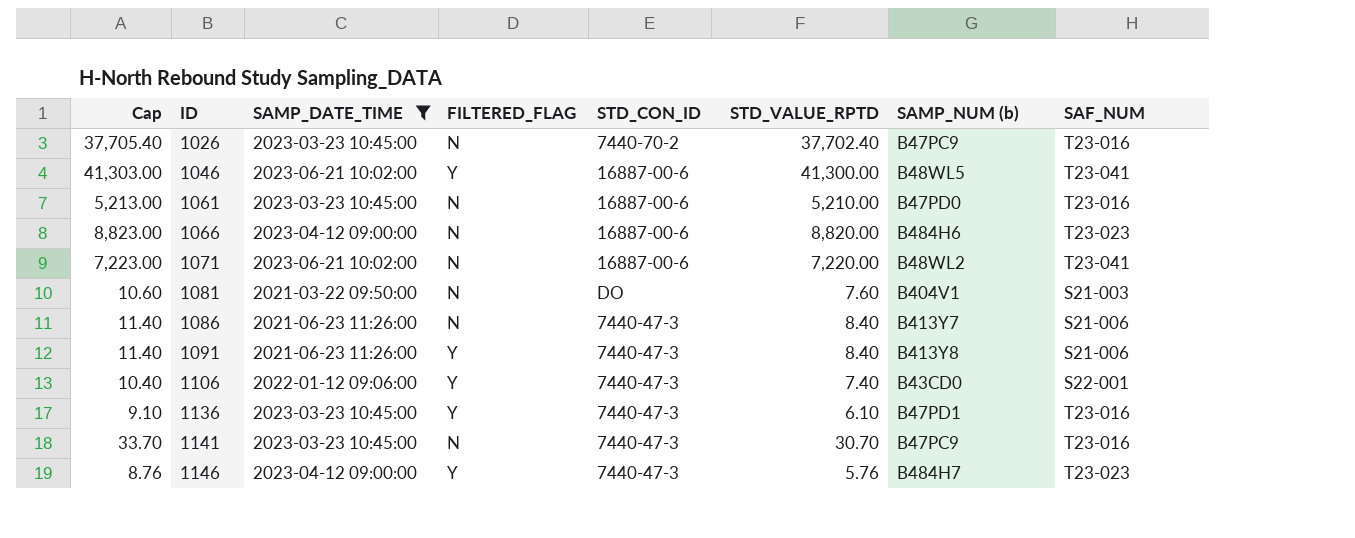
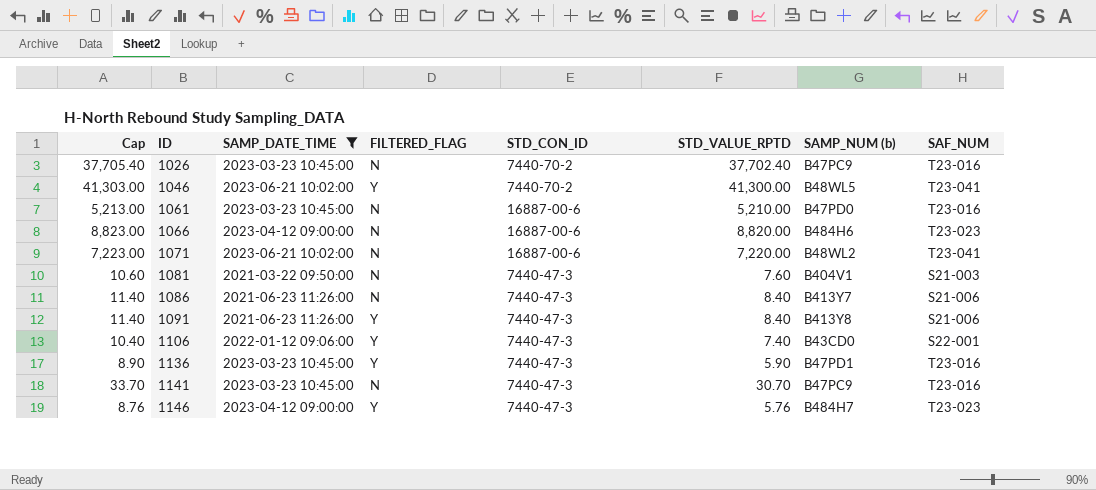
1046 | STD_CON_ID: 16887-00-6 -> 7440-70-2
1081 | STD_CON_ID: DO -> 7440-47-3
1136 | Cap: 9.10 -> 8.90
1136 | STD_VALUE_RPTD: 6.10 -> 5.90

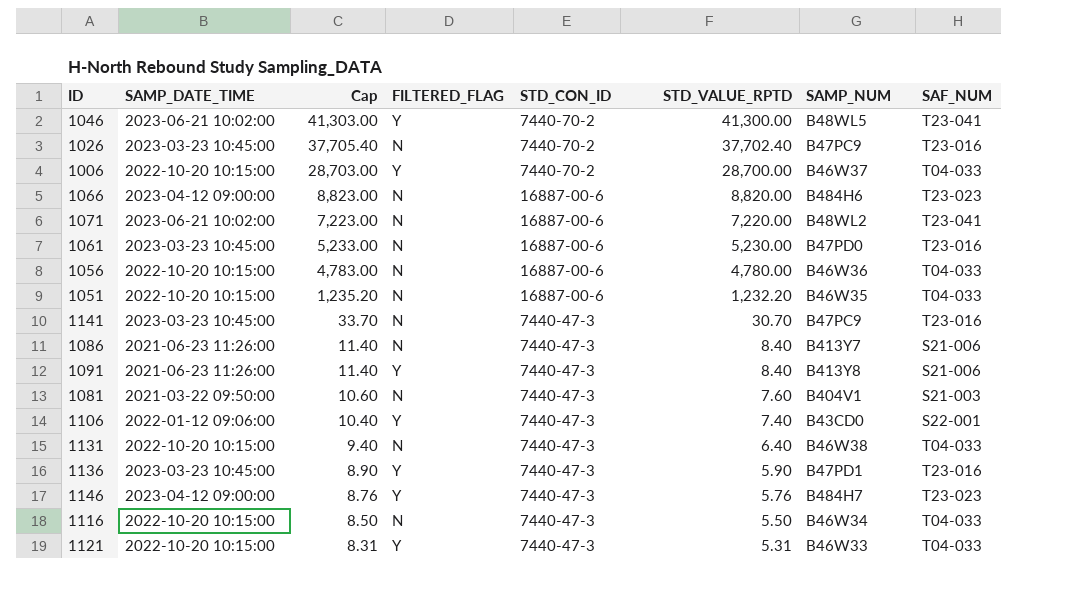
filter: SAMP_DATE_TIME != 2022-10-20 10:15:00 -> none
row order: ID ascending -> Cap descending
column Cap | position: 1 -> 3
column name: SAMP_NUM (b) -> SAMP_NUM
1061 | Cap: 5,213.00 -> 5,233.00
1061 | STD_VALUE_RPTD: 5,210.00 -> 5,230.00

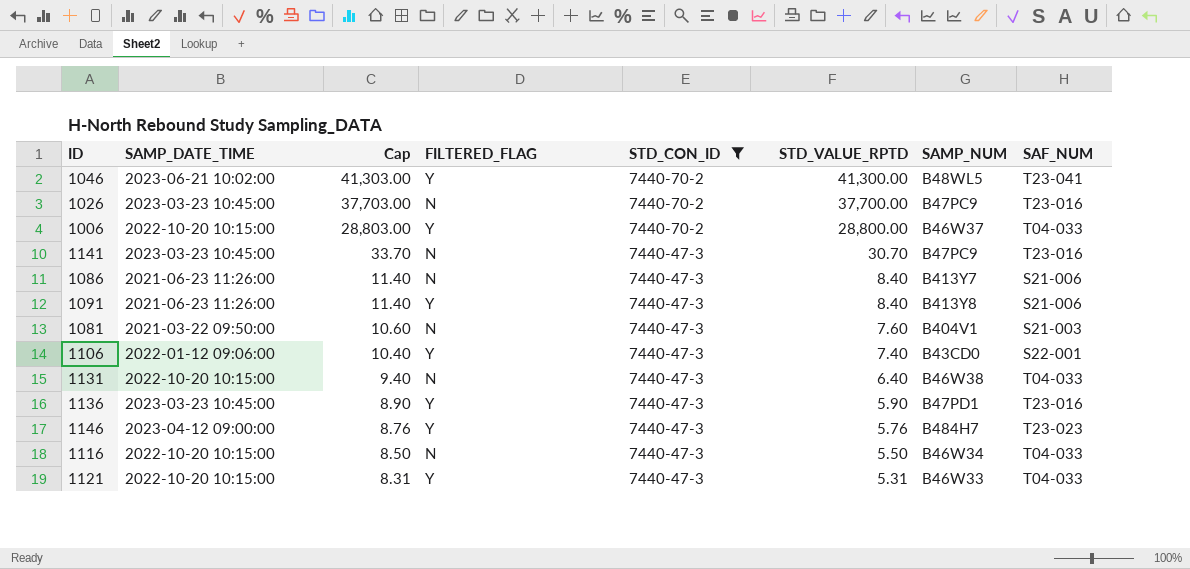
filter: none -> STD_CON_ID != 16887-00-6
1026 | Cap: 37,705.40 -> 37,703.00
1026 | STD_VALUE_RPTD: 37,702.40 -> 37,700.00
1006 | Cap: 28,703.00 -> 28,803.00
1006 | STD_VALUE_RPTD: 28,700.00 -> 28,800.00

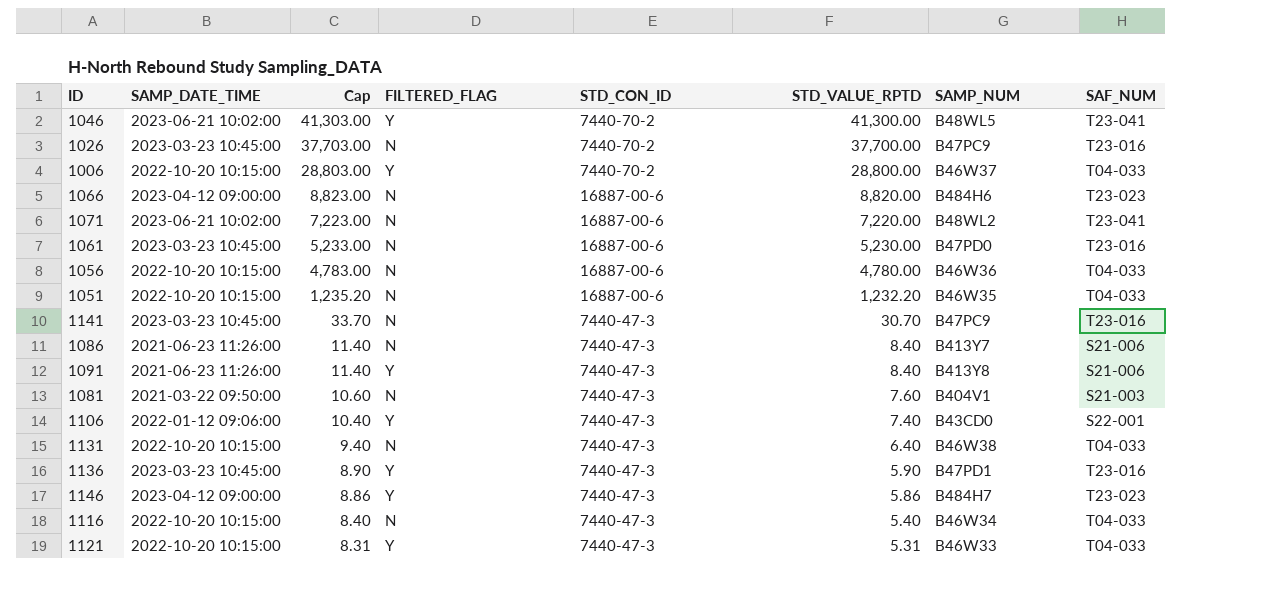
filter: STD_CON_ID != 16887-00-6 -> none
1146 | Cap: 8.76 -> 8.86
1146 | STD_VALUE_RPTD: 5.76 -> 5.86
1116 | Cap: 8.50 -> 8.40
1116 | STD_VALUE_RPTD: 5.50 -> 5.40

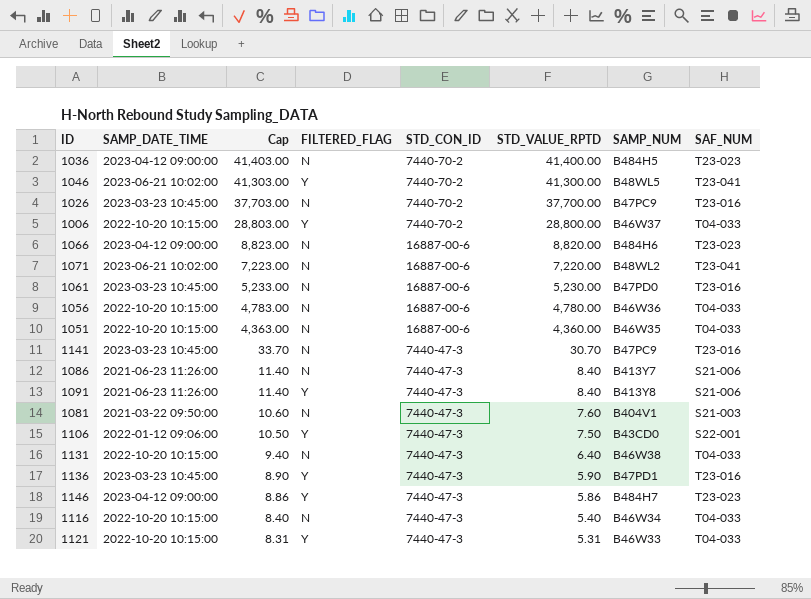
row 1036: none -> 2023-04-12 09:00:00 | 41,403.00 | N | 7440-70-2 | 41,400.00 | B484H5 | T23-023
1051 | Cap: 1,235.20 -> 4,363.00
1051 | STD_VALUE_RPTD: 1,232.20 -> 4,360.00
1106 | Cap: 10.40 -> 10.50
1106 | STD_VALUE_RPTD: 7.40 -> 7.50

